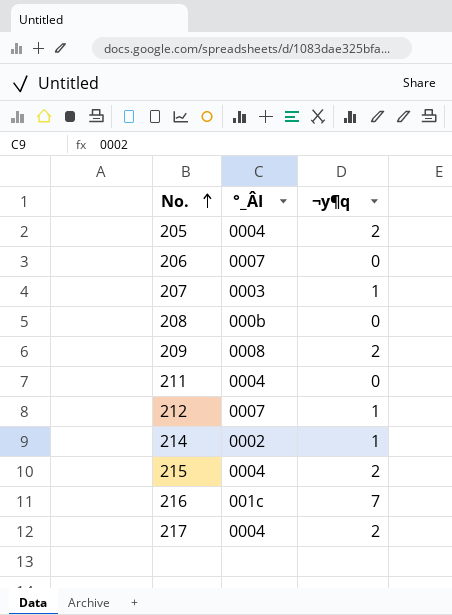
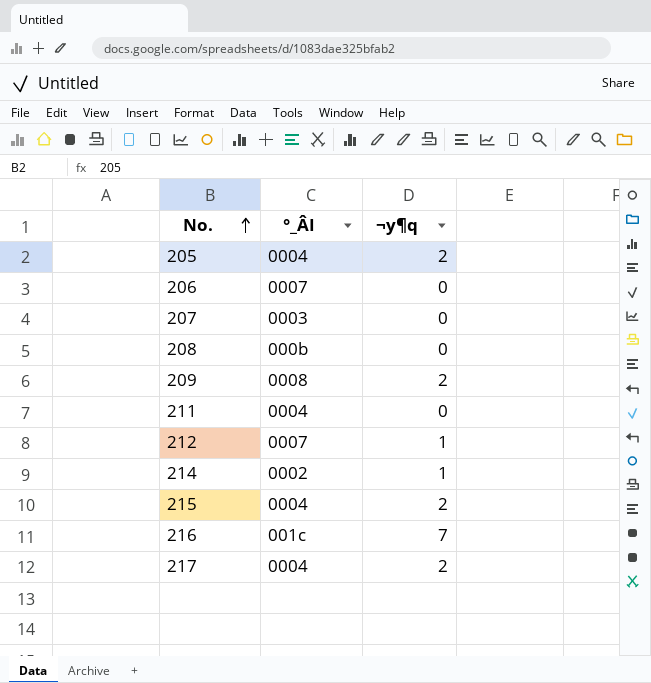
207 | ¬y¶q: 1 -> 0

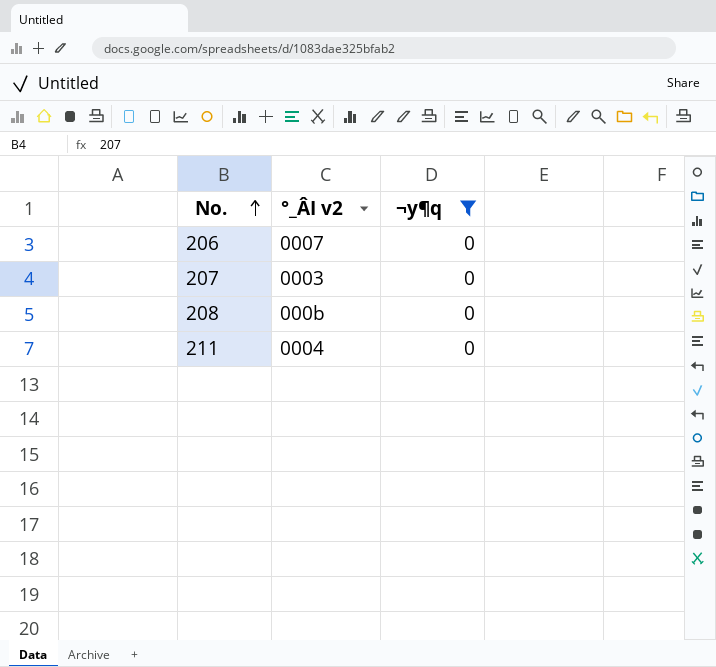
filter: none -> ¬y¶q = 0
column name: °_ÂI -> °_ÂI v2

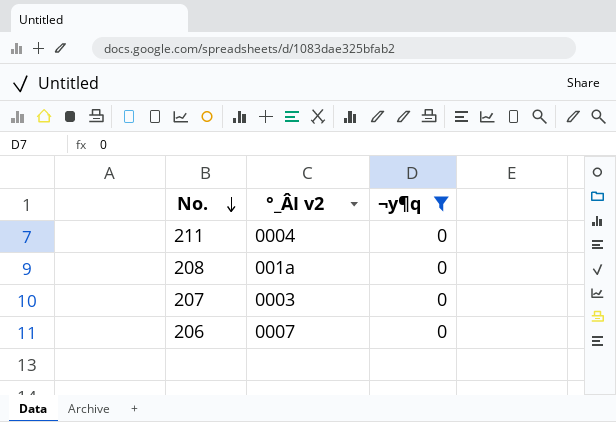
row order: No. ascending -> No. descending
208 | °_ÂI v2: 000b -> 001a

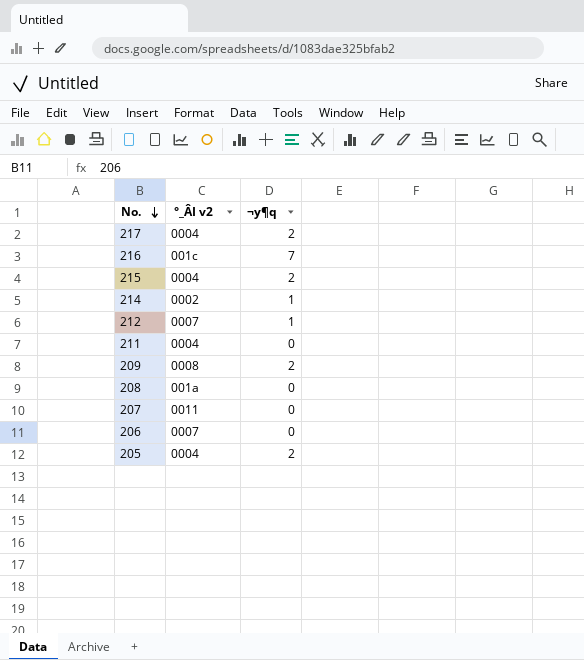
filter: ¬y¶q = 0 -> none
207 | °_ÂI v2: 0003 -> 0011

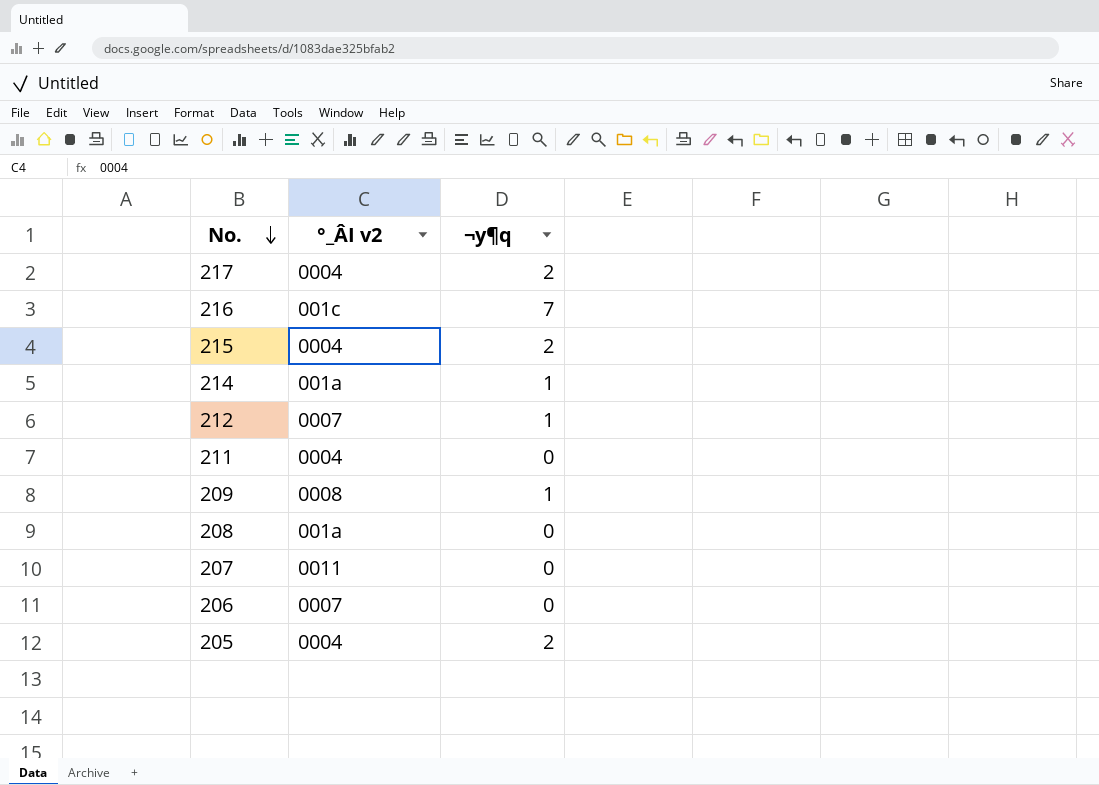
214 | °_ÂI v2: 0002 -> 001a
209 | ¬y¶q: 2 -> 1

